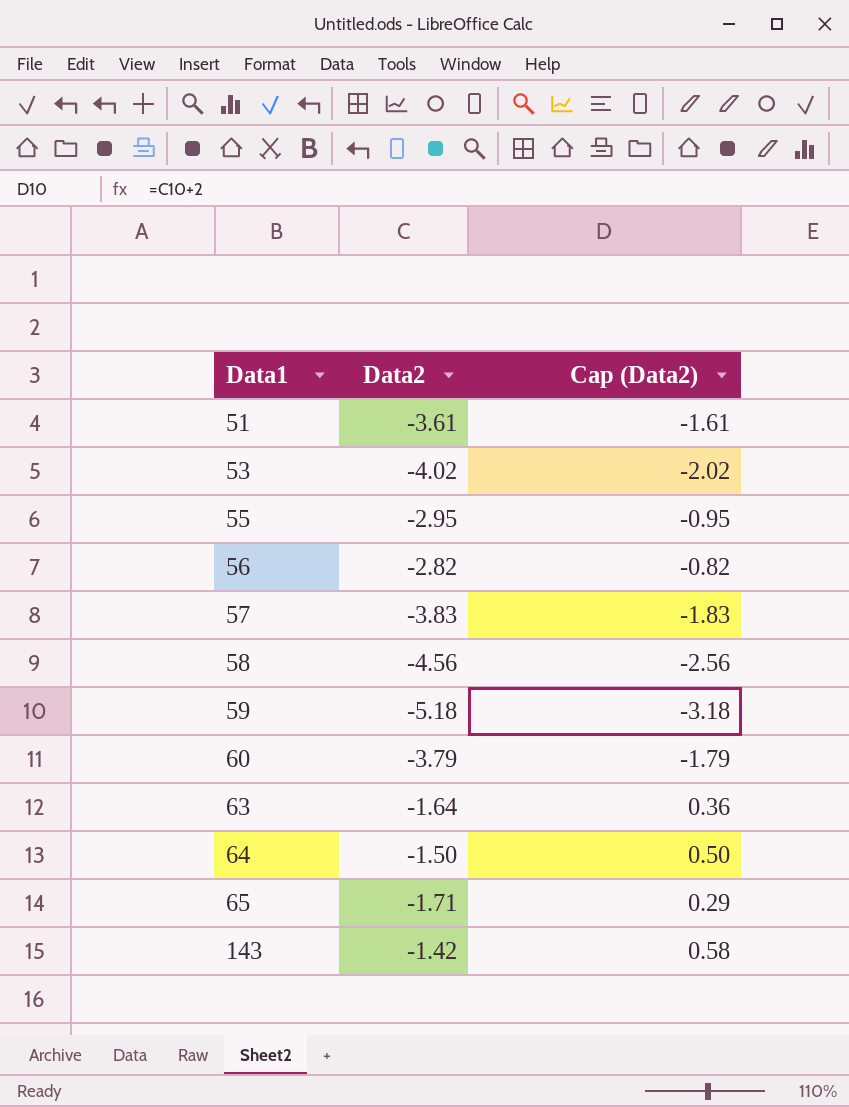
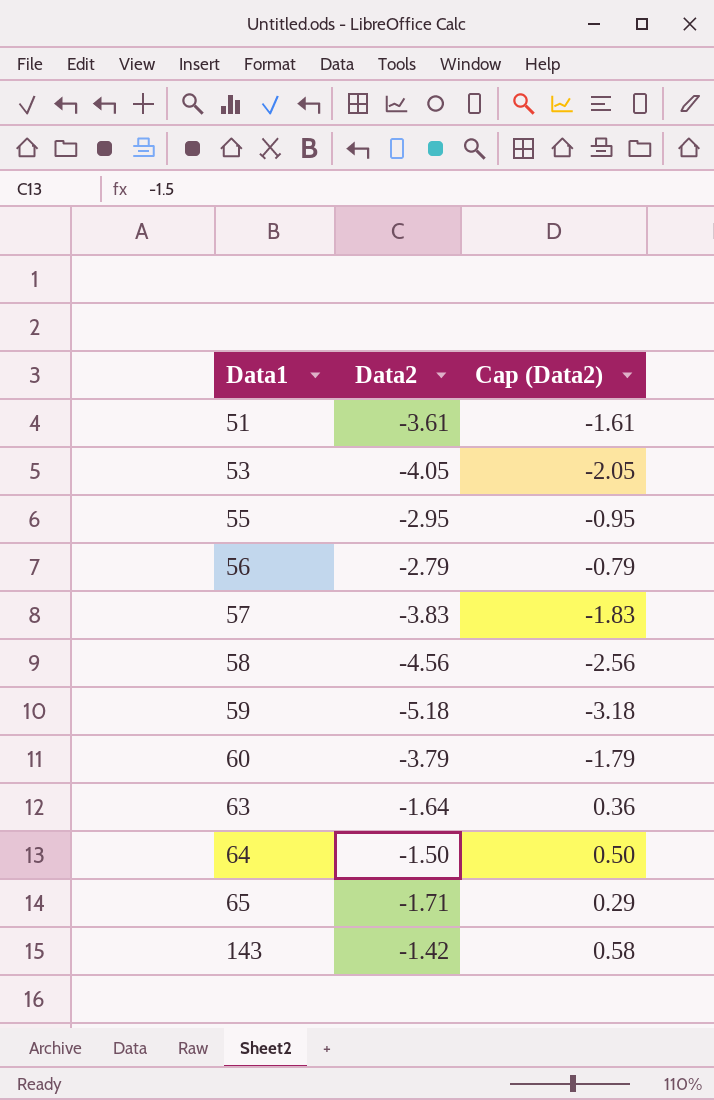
53 | Data2: -4.02 -> -4.05
53 | Cap (Data2): -2.02 -> -2.05
56 | Data2: -2.82 -> -2.79
56 | Cap (Data2): -0.82 -> -0.79

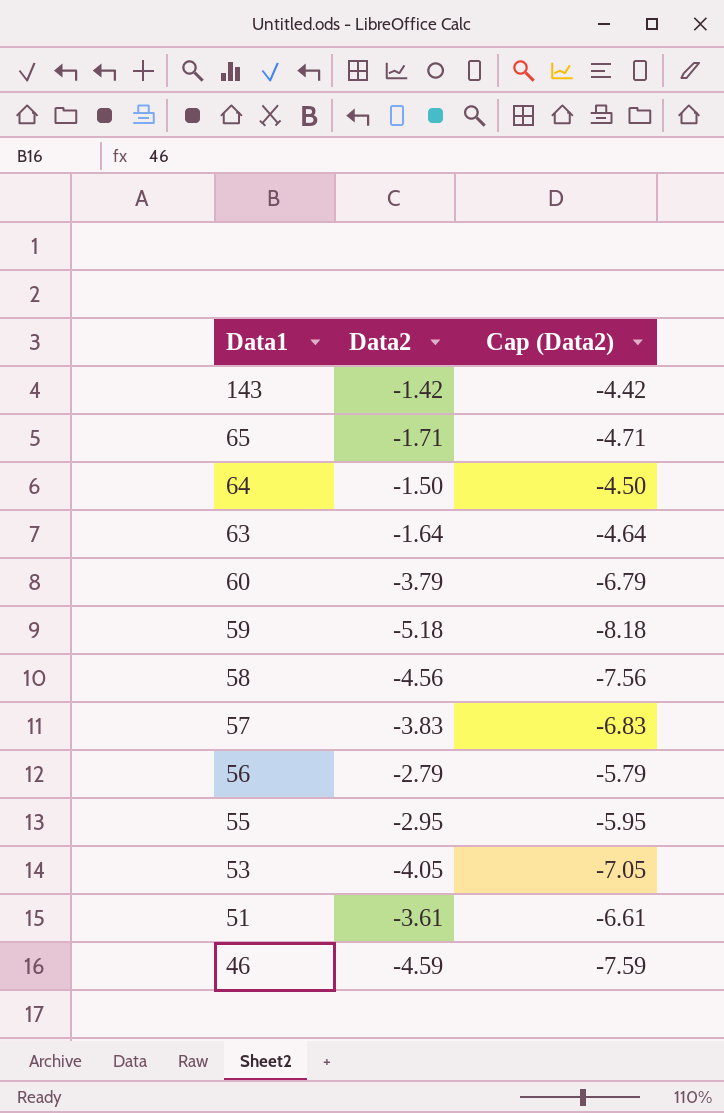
row order: Data1 ascending -> Data1 descending
column Cap (Data2) | formula: [Data2] + 2 -> [Data2] - 3
row 46: none -> -4.59 | -7.59

